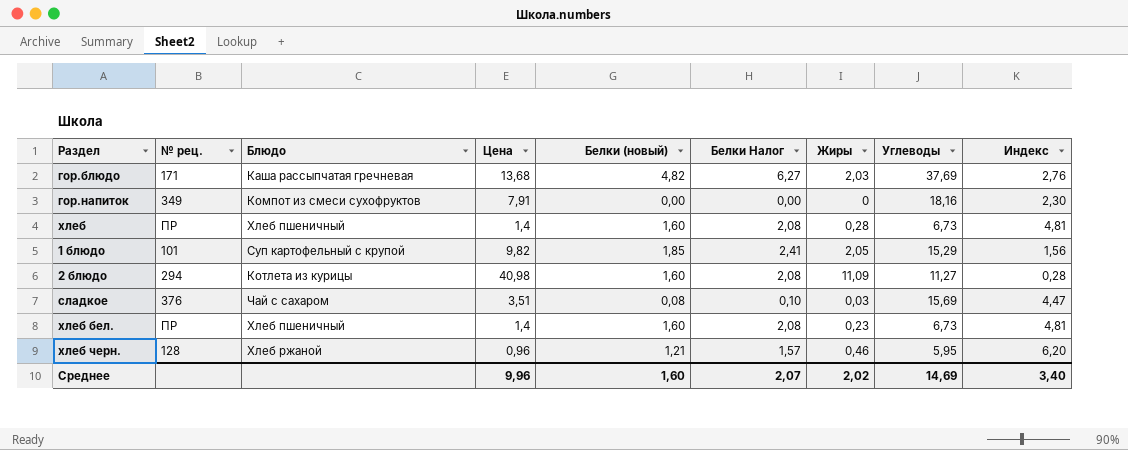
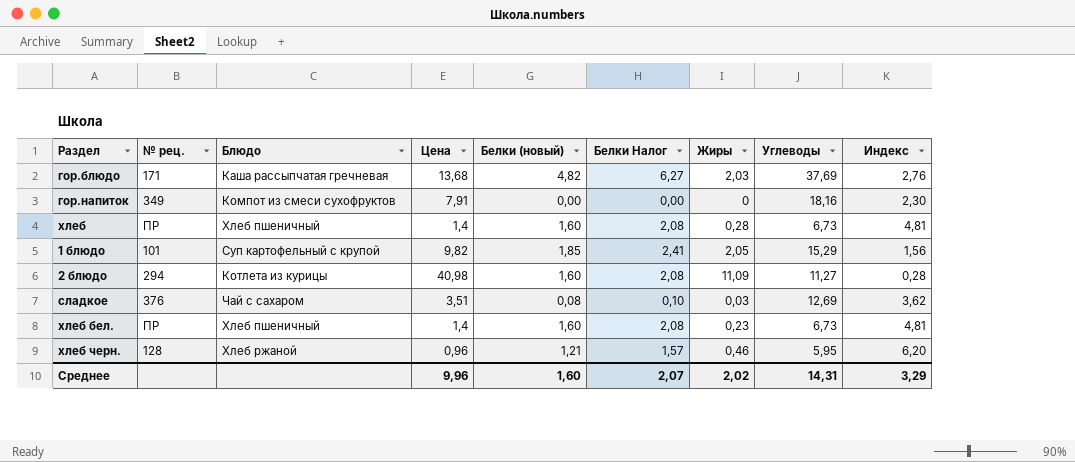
сладкое | Углеводы: 15,69 -> 12,69
сладкое | Индекс: 4,47 -> 3,62
Среднее | Углеводы: 14,69 -> 14,31
Среднее | Индекс: 3,40 -> 3,29

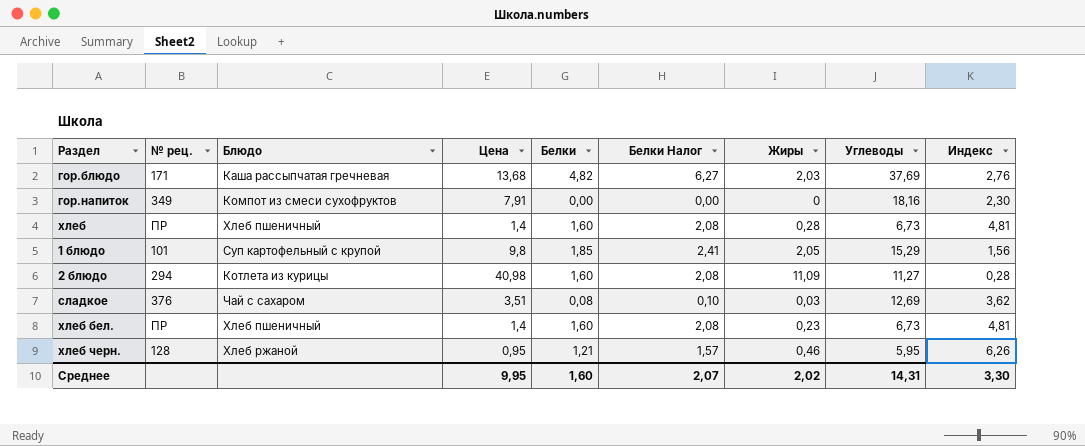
column name: Белки (новый) -> Белки
1 блюдо | Цена: 9,82 -> 9,8
хлеб черн. | Цена: 0,96 -> 0,95
хлеб черн. | Индекс: 6,20 -> 6,26
Среднее | Цена: 9,96 -> 9,95
Среднее | Индекс: 3,29 -> 3,30

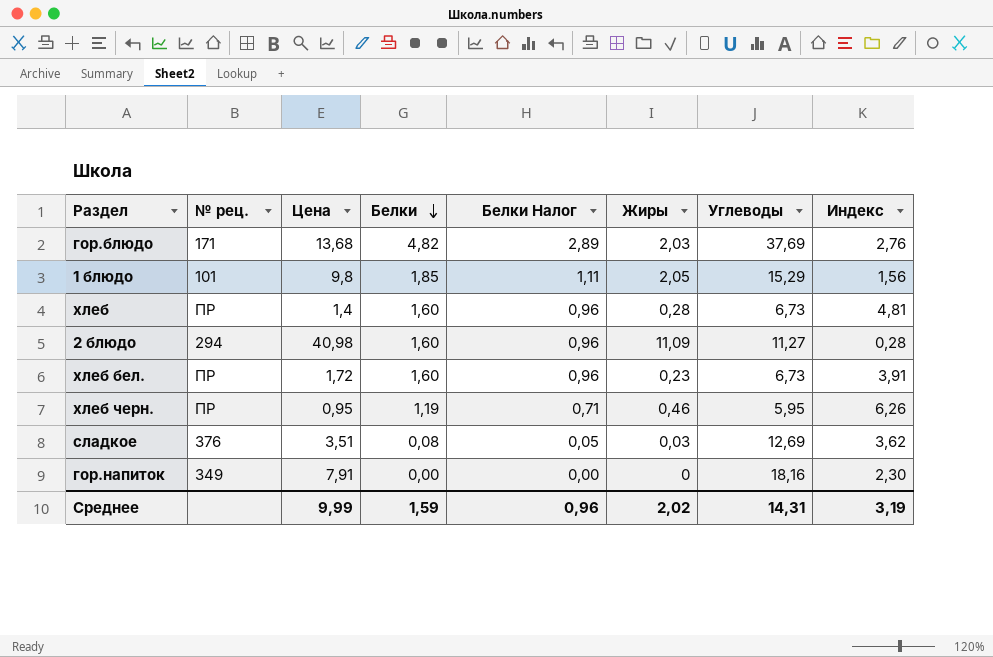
row order: none -> Белки descending
column Блюдо | position: 3 -> none
column Белки Налог | formula: [Белки] * 1,3 -> [Белки] * 0,6
хлеб бел. | Цена: 1,4 -> 1,72
хлеб бел. | Индекс: 4,81 -> 3,91
хлеб черн. | № рец.: 128 -> ПР
хлеб черн. | Белки: 1,21 -> 1,19
Среднее | Цена: 9,95 -> 9,99
Среднее | Белки: 1,60 -> 1,59
Среднее | Белки Налог: 2,07 -> 0,96
Среднее | Индекс: 3,30 -> 3,19

